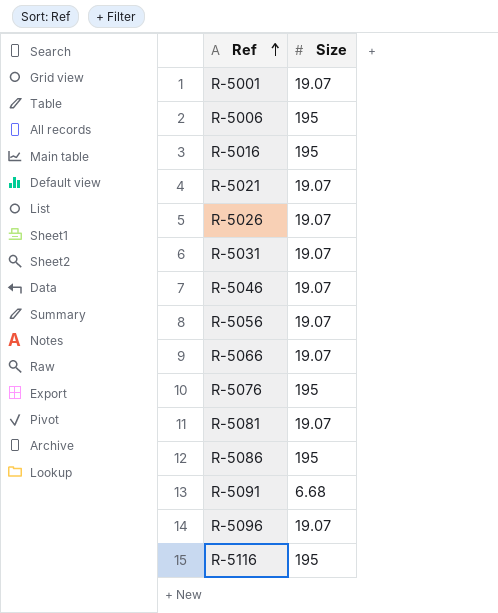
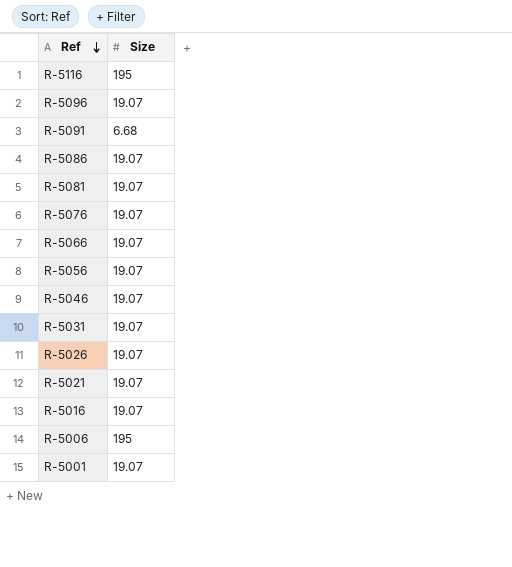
row order: Ref ascending -> Ref descending
R-5086 | Size: 195 -> 19.07
R-5076 | Size: 195 -> 19.07
R-5016 | Size: 195 -> 19.07

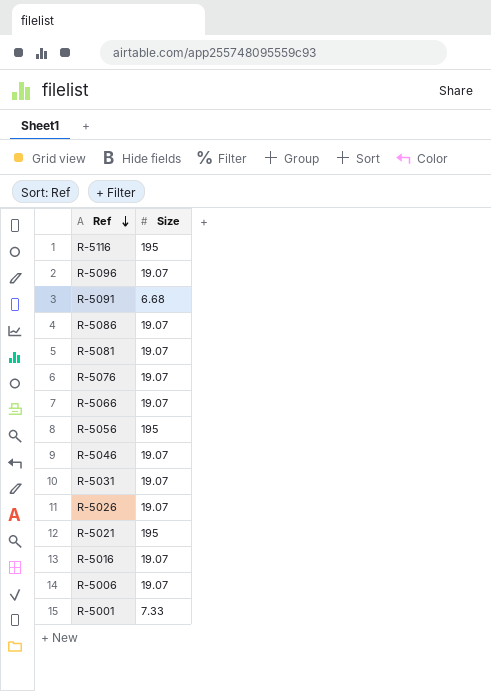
R-5056 | Size: 19.07 -> 195
R-5021 | Size: 19.07 -> 195
R-5006 | Size: 195 -> 19.07
R-5001 | Size: 19.07 -> 7.33

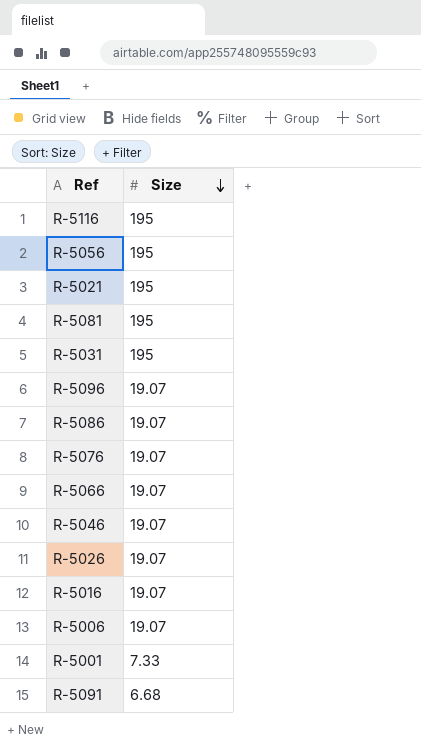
row order: Ref descending -> Size descending
R-5081 | Size: 19.07 -> 195
R-5031 | Size: 19.07 -> 195

